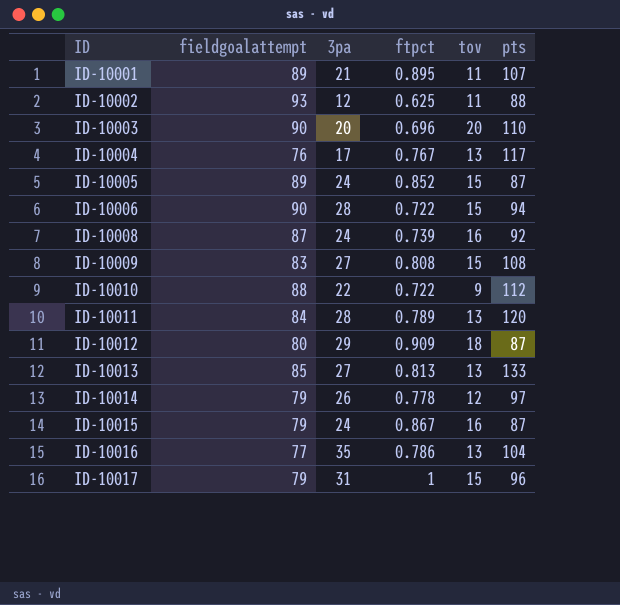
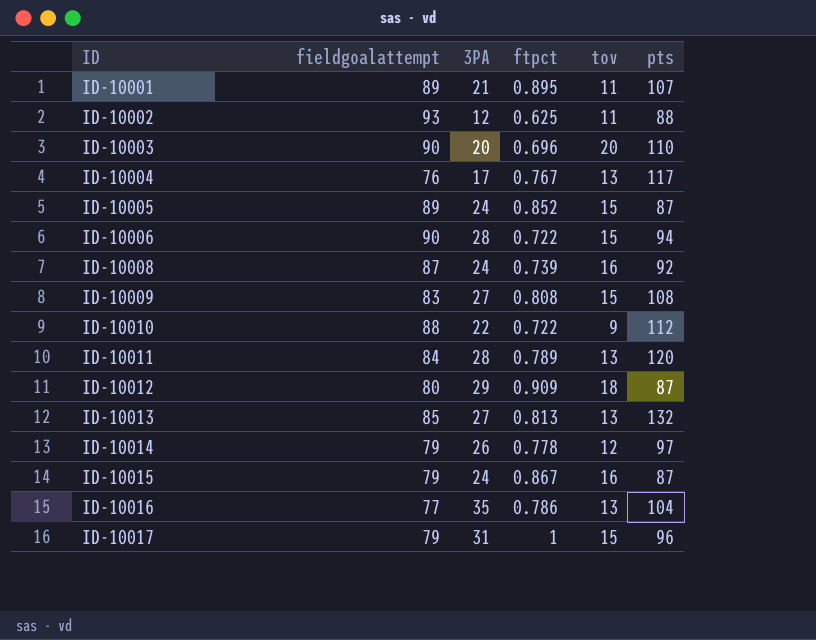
column name: 3pa -> 3PA
ID-10013 | pts: 133 -> 132

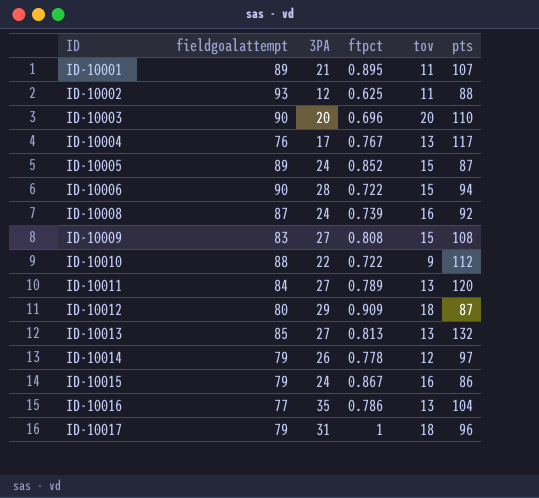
ID-10011 | 3PA: 28 -> 27
ID-10015 | pts: 87 -> 86
ID-10017 | tov: 15 -> 18

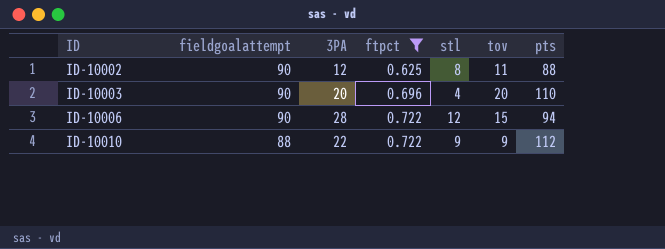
filter: none -> ftpct <= 0.722
column stl | position: none -> 5
ID-10002 | fieldgoalattempt: 93 -> 90

